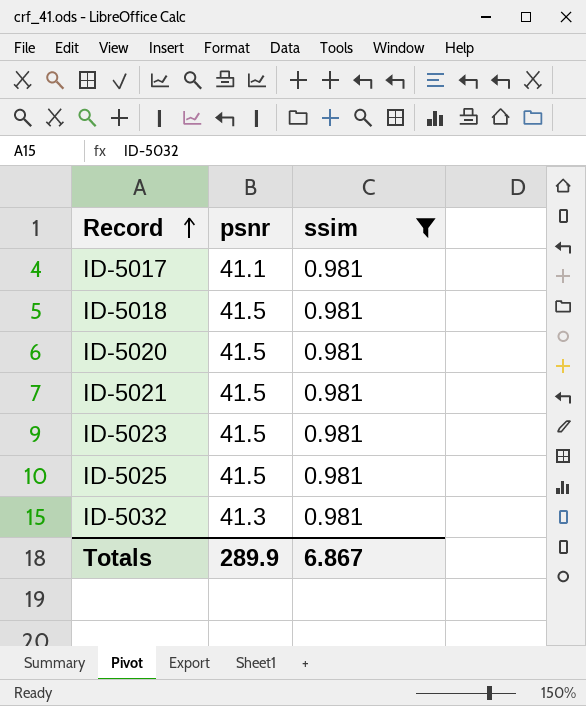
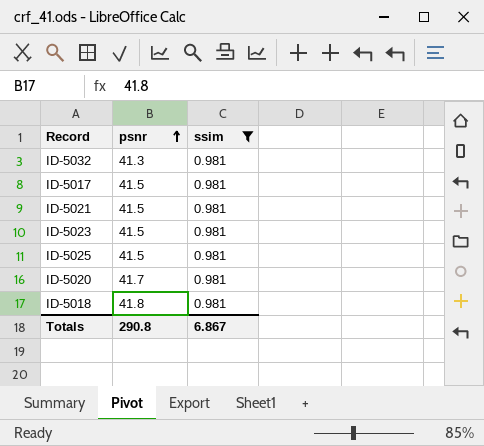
row order: Record ascending -> psnr ascending
ID-5017 | psnr: 41.1 -> 41.5
ID-5020 | psnr: 41.5 -> 41.7
ID-5018 | psnr: 41.5 -> 41.8
Totals | psnr: 289.9 -> 290.8

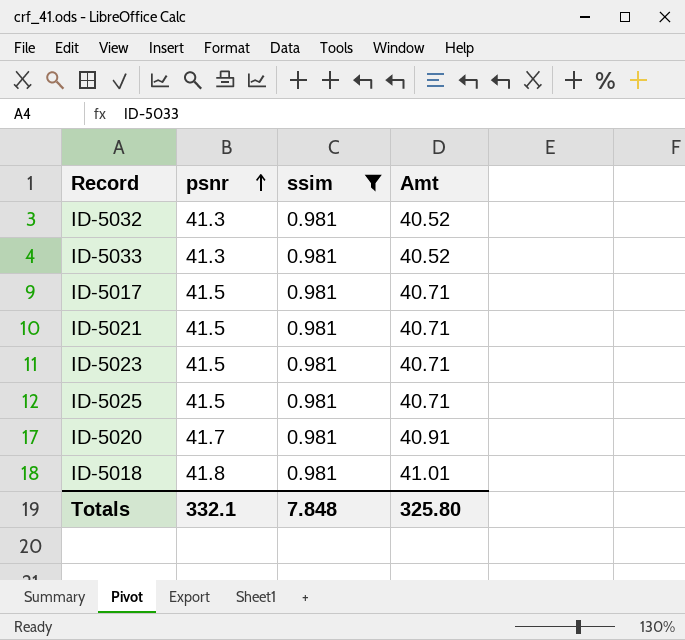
column Amt | formula: none -> [psnr] * [ssim]
row ID-5033: none -> 41.3 | 0.981 | 40.52
Totals | psnr: 290.8 -> 332.1
Totals | ssim: 6.867 -> 7.848

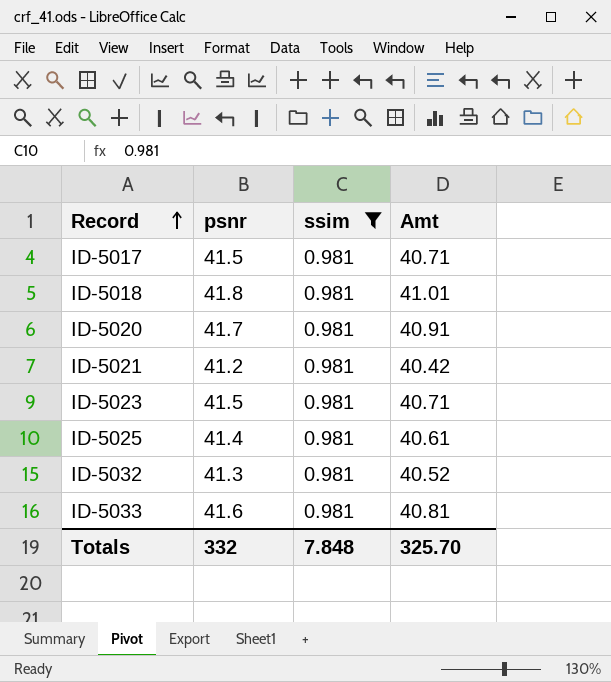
row order: psnr ascending -> Record ascending
ID-5021 | psnr: 41.5 -> 41.2
ID-5021 | Amt: 40.71 -> 40.42
ID-5025 | psnr: 41.5 -> 41.4
ID-5025 | Amt: 40.71 -> 40.61
ID-5033 | psnr: 41.3 -> 41.6
ID-5033 | Amt: 40.52 -> 40.81
Totals | psnr: 332.1 -> 332
Totals | Amt: 325.80 -> 325.70

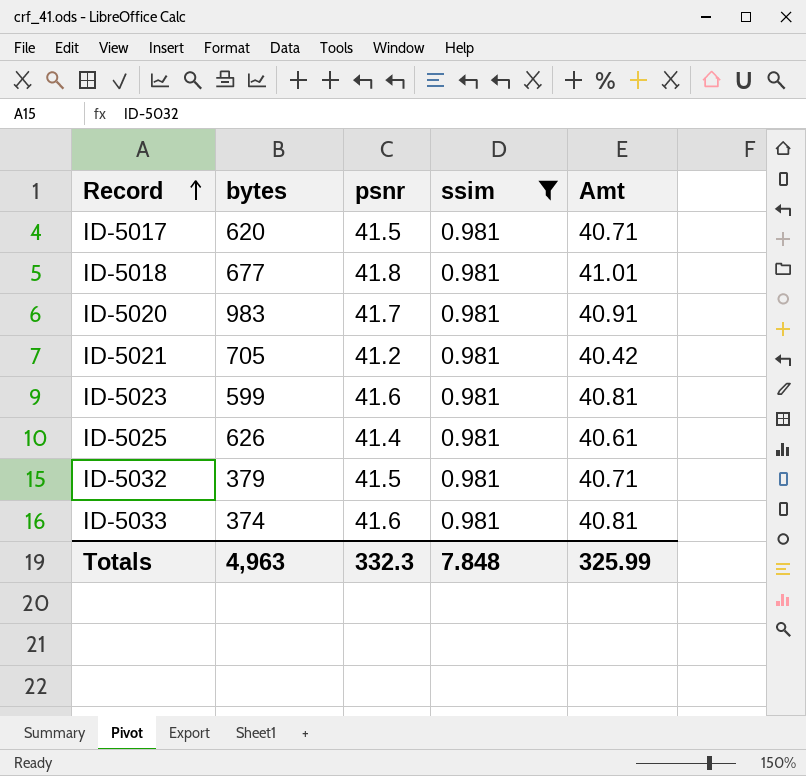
column bytes | position: none -> 2
ID-5023 | psnr: 41.5 -> 41.6
ID-5023 | Amt: 40.71 -> 40.81
ID-5032 | psnr: 41.3 -> 41.5
ID-5032 | Amt: 40.52 -> 40.71
Totals | psnr: 332 -> 332.3
Totals | Amt: 325.70 -> 325.99

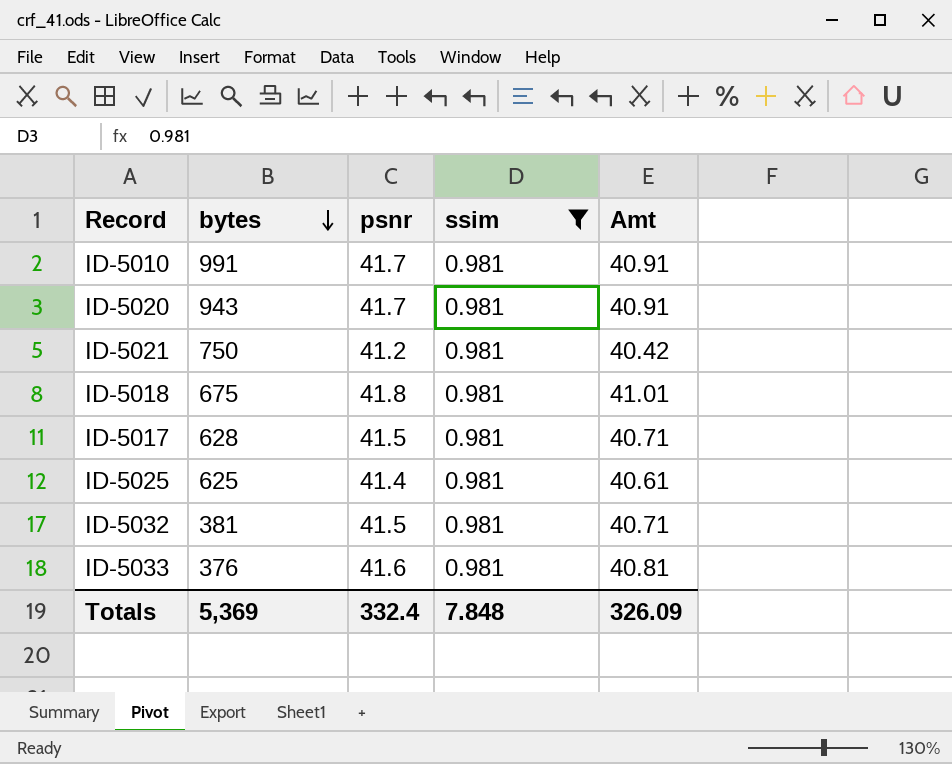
row order: Record ascending -> bytes descending
row ID-5023: 599 | 41.6 | 0.981 | 40.81 -> none
row ID-5010: none -> 991 | 41.7 | 0.981 | 40.91
ID-5020 | bytes: 983 -> 943
ID-5021 | bytes: 705 -> 750
ID-5018 | bytes: 677 -> 675
ID-5017 | bytes: 620 -> 628
ID-5025 | bytes: 626 -> 625
ID-5032 | bytes: 379 -> 381
ID-5033 | bytes: 374 -> 376
Totals | bytes: 4,963 -> 5,369
Totals | psnr: 332.3 -> 332.4
Totals | Amt: 325.99 -> 326.09

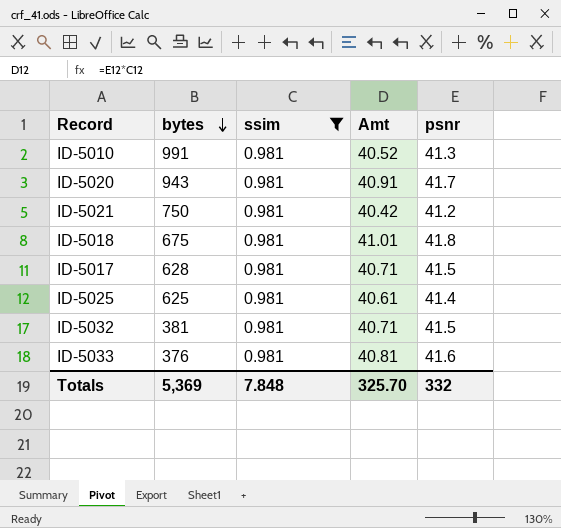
column psnr | position: 3 -> 5
ID-5010 | Amt: 40.91 -> 40.52
ID-5010 | psnr: 41.7 -> 41.3
Totals | Amt: 326.09 -> 325.70
Totals | psnr: 332.4 -> 332

